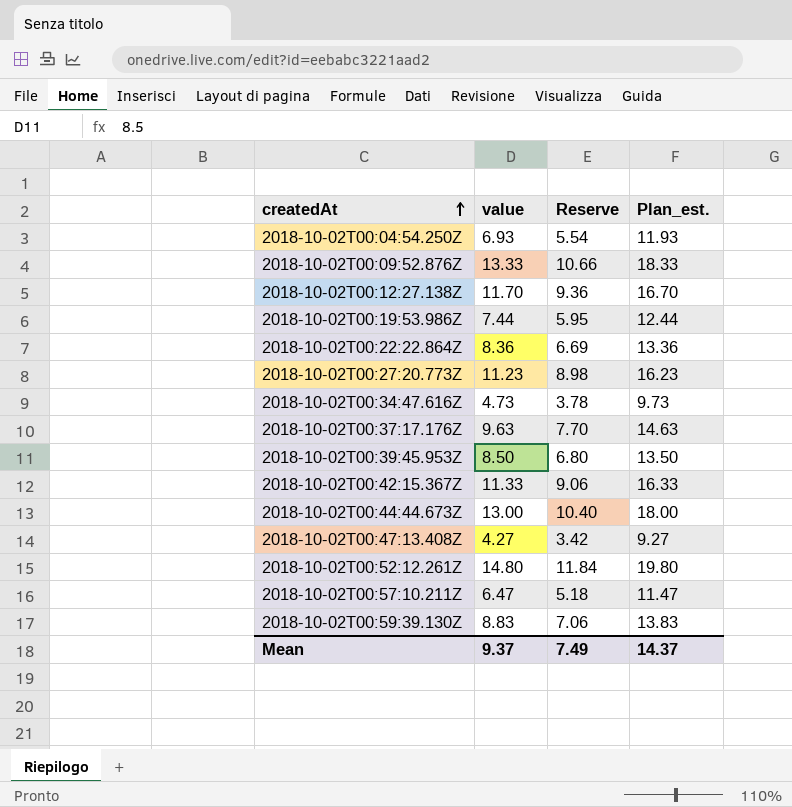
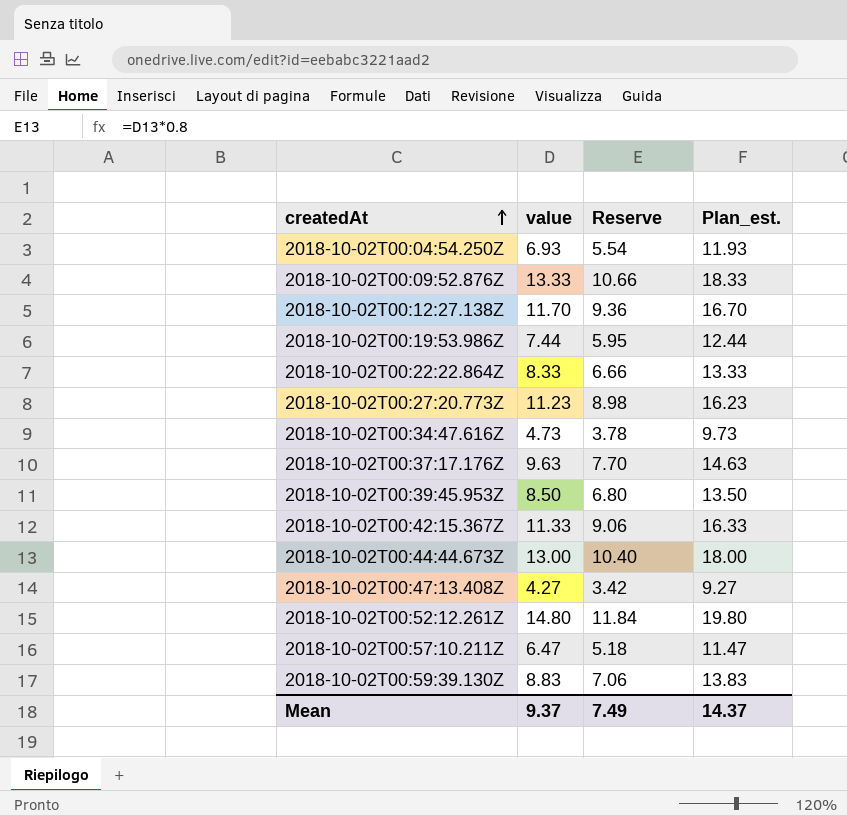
2018-10-02T00:22:22.864Z | value: 8.36 -> 8.33
2018-10-02T00:22:22.864Z | Reserve: 6.69 -> 6.66
2018-10-02T00:22:22.864Z | Plan_est.: 13.36 -> 13.33

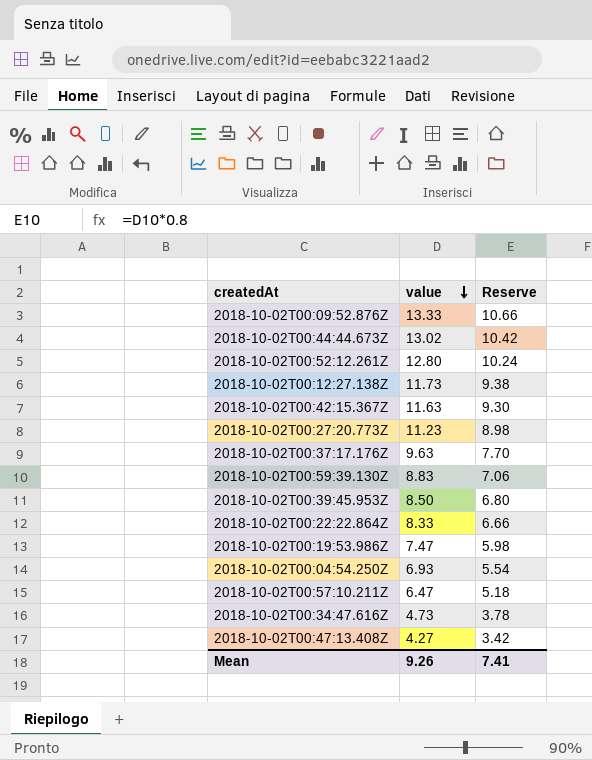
row order: createdAt ascending -> value descending
column Plan_est. | formula: [value] + 5 -> none
2018-10-02T00:44:44.673Z | value: 13.00 -> 13.02
2018-10-02T00:44:44.673Z | Reserve: 10.40 -> 10.42
2018-10-02T00:52:12.261Z | value: 14.80 -> 12.80
2018-10-02T00:52:12.261Z | Reserve: 11.84 -> 10.24
2018-10-02T00:12:27.138Z | value: 11.70 -> 11.73
2018-10-02T00:12:27.138Z | Reserve: 9.36 -> 9.38
2018-10-02T00:42:15.367Z | value: 11.33 -> 11.63
2018-10-02T00:42:15.367Z | Reserve: 9.06 -> 9.30
2018-10-02T00:19:53.986Z | value: 7.44 -> 7.47
2018-10-02T00:19:53.986Z | Reserve: 5.95 -> 5.98
Mean | value: 9.37 -> 9.26
Mean | Reserve: 7.49 -> 7.41

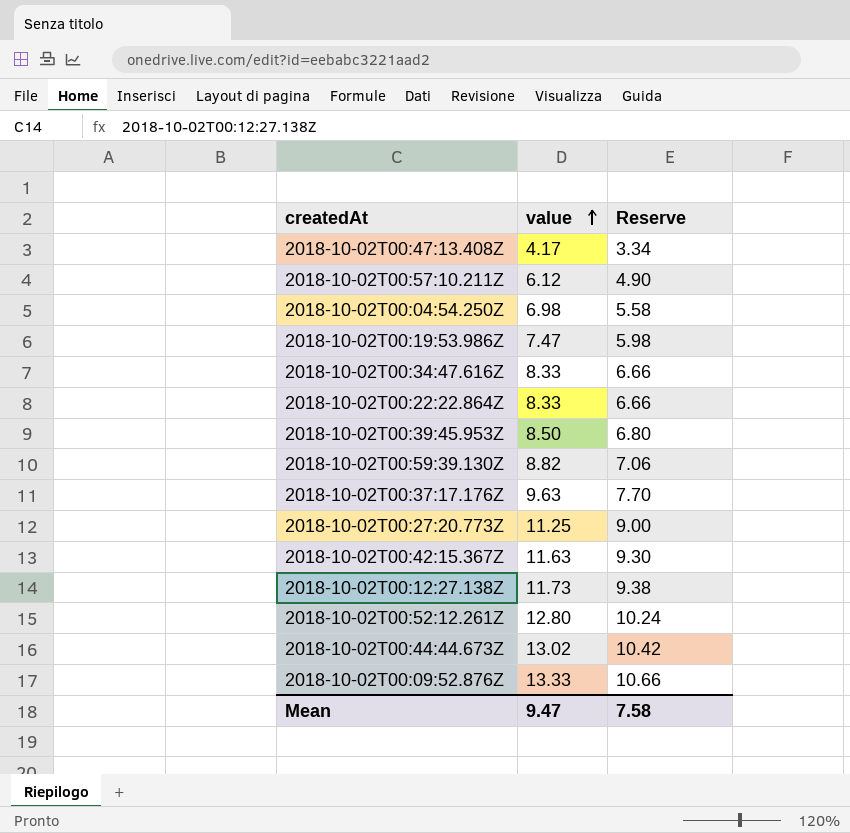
row order: value descending -> value ascending
2018-10-02T00:47:13.408Z | value: 4.27 -> 4.17
2018-10-02T00:47:13.408Z | Reserve: 3.42 -> 3.34
2018-10-02T00:57:10.211Z | value: 6.47 -> 6.12
2018-10-02T00:57:10.211Z | Reserve: 5.18 -> 4.90
2018-10-02T00:04:54.250Z | value: 6.93 -> 6.98
2018-10-02T00:04:54.250Z | Reserve: 5.54 -> 5.58
2018-10-02T00:34:47.616Z | value: 4.73 -> 8.33
2018-10-02T00:34:47.616Z | Reserve: 3.78 -> 6.66
2018-10-02T00:59:39.130Z | value: 8.83 -> 8.82
2018-10-02T00:27:20.773Z | value: 11.23 -> 11.25
2018-10-02T00:27:20.773Z | Reserve: 8.98 -> 9.00
Mean | value: 9.26 -> 9.47
Mean | Reserve: 7.41 -> 7.58

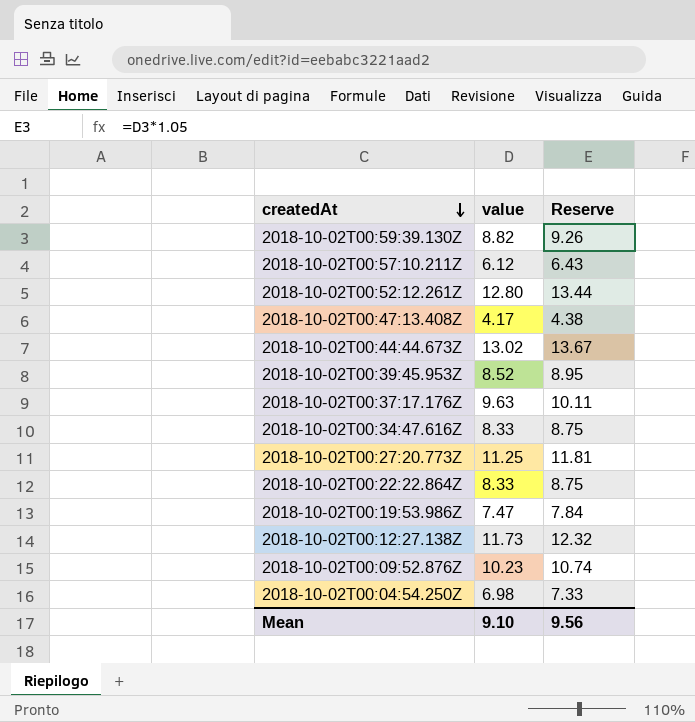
row order: value ascending -> createdAt descending
column Reserve | formula: [value] * 0.8 -> [value] * 1.05
row 2018-10-02T00:42:15.367Z: 11.63 | 9.30 -> none
2018-10-02T00:39:45.953Z | value: 8.50 -> 8.52
2018-10-02T00:09:52.876Z | value: 13.33 -> 10.23
Mean | value: 9.47 -> 9.10
Mean | Reserve: 7.58 -> 9.56

